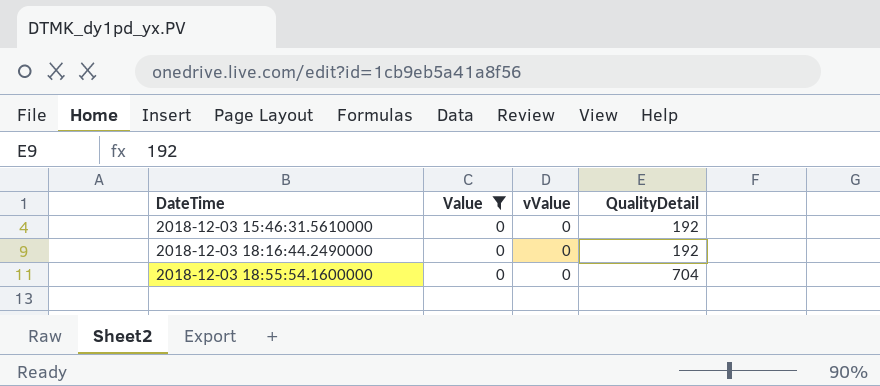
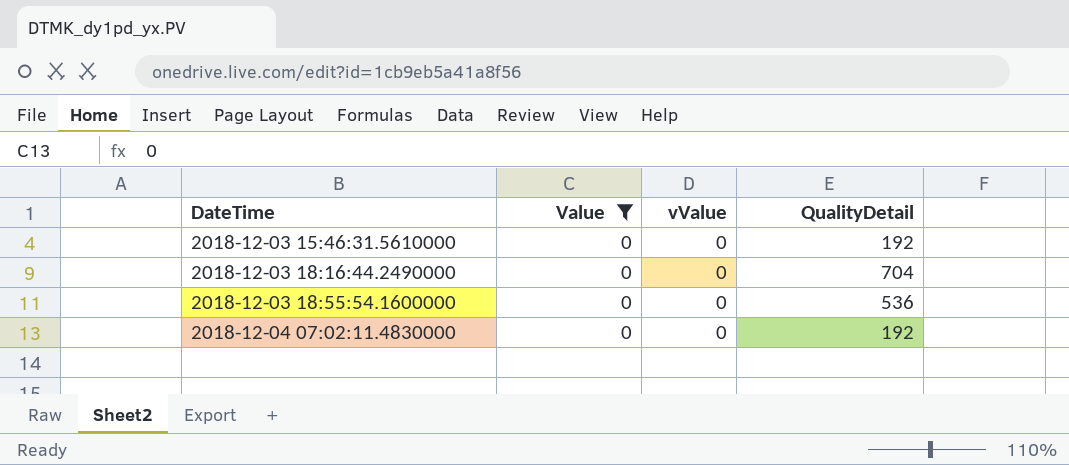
2018-12-03 18:16:44.2490000 | QualityDetail: 192 -> 704
2018-12-03 18:55:54.1600000 | QualityDetail: 704 -> 536
row 2018-12-04 07:02:11.4830000: none -> 0 | 0 | 192

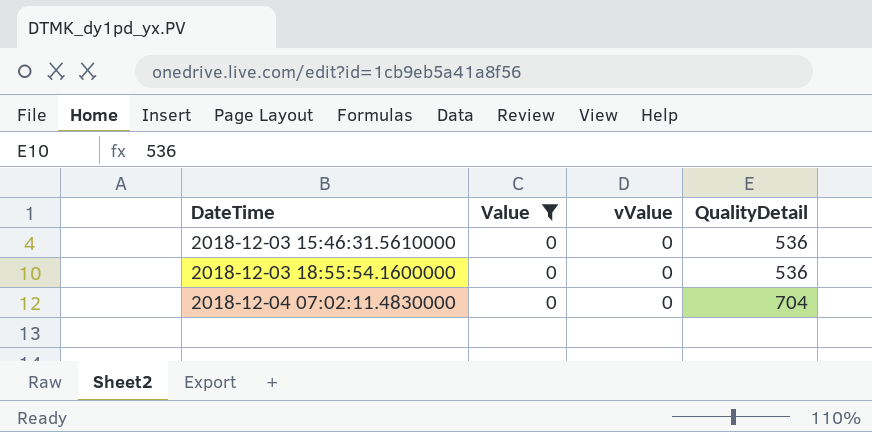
row 2018-12-03 18:16:44.2490000: 0 | 0 | 704 -> none
2018-12-03 15:46:31.5610000 | QualityDetail: 192 -> 536
2018-12-04 07:02:11.4830000 | QualityDetail: 192 -> 704

